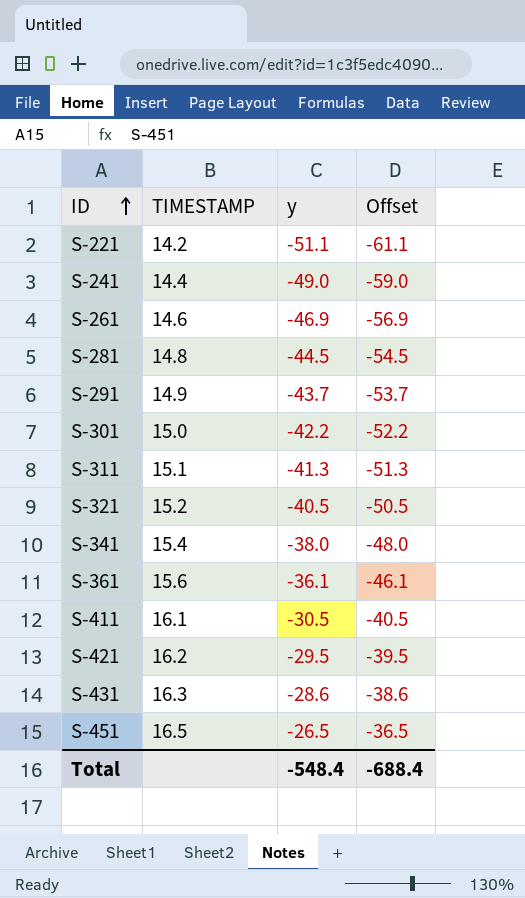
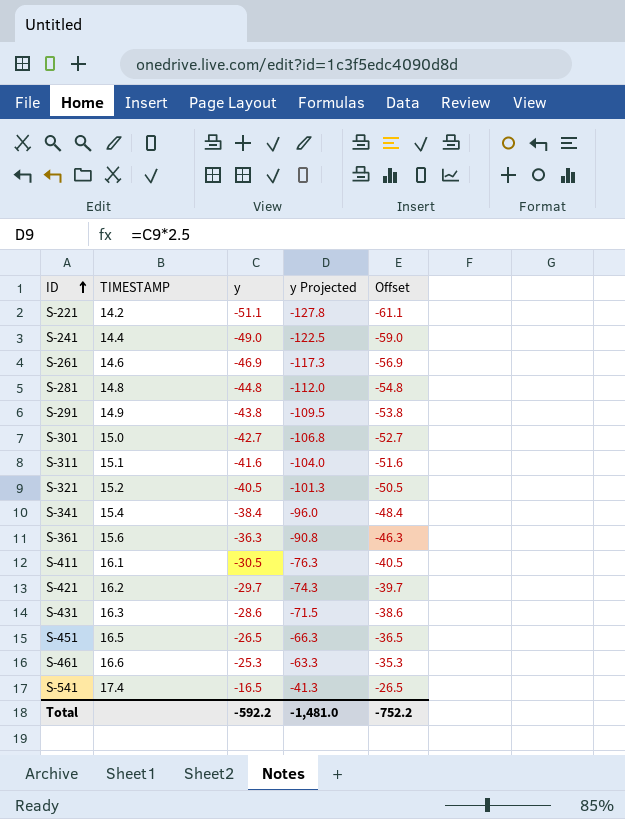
column y Projected | formula: none -> [y] * 2.5
S-281 | y: -44.5 -> -44.8
S-281 | Offset: -54.5 -> -54.8
S-291 | y: -43.7 -> -43.8
S-291 | Offset: -53.7 -> -53.8
S-301 | y: -42.2 -> -42.7
S-301 | Offset: -52.2 -> -52.7
S-311 | y: -41.3 -> -41.6
S-311 | Offset: -51.3 -> -51.6
S-341 | y: -38.0 -> -38.4
S-341 | Offset: -48.0 -> -48.4
S-361 | y: -36.1 -> -36.3
S-361 | Offset: -46.1 -> -46.3
S-421 | y: -29.5 -> -29.7
S-421 | Offset: -39.5 -> -39.7
row S-461: none -> 16.6 | -25.3 | -63.3 | -35.3
row S-541: none -> 17.4 | -16.5 | -41.3 | -26.5
Total | y: -548.4 -> -592.2
Total | Offset: -688.4 -> -752.2

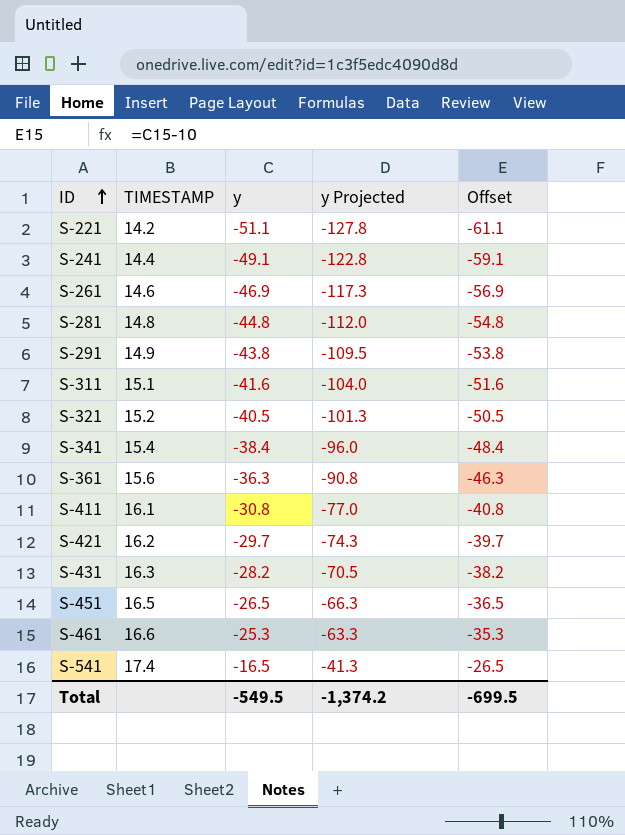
row S-301: 15.0 | -42.7 | -106.8 | -52.7 -> none
S-241 | y: -49.0 -> -49.1
S-241 | y Projected: -122.5 -> -122.8
S-241 | Offset: -59.0 -> -59.1
S-411 | y: -30.5 -> -30.8
S-411 | y Projected: -76.3 -> -77.0
S-411 | Offset: -40.5 -> -40.8
S-431 | y: -28.6 -> -28.2
S-431 | y Projected: -71.5 -> -70.5
S-431 | Offset: -38.6 -> -38.2
Total | y: -592.2 -> -549.5
Total | y Projected: -1,481.0 -> -1,374.2
Total | Offset: -752.2 -> -699.5

